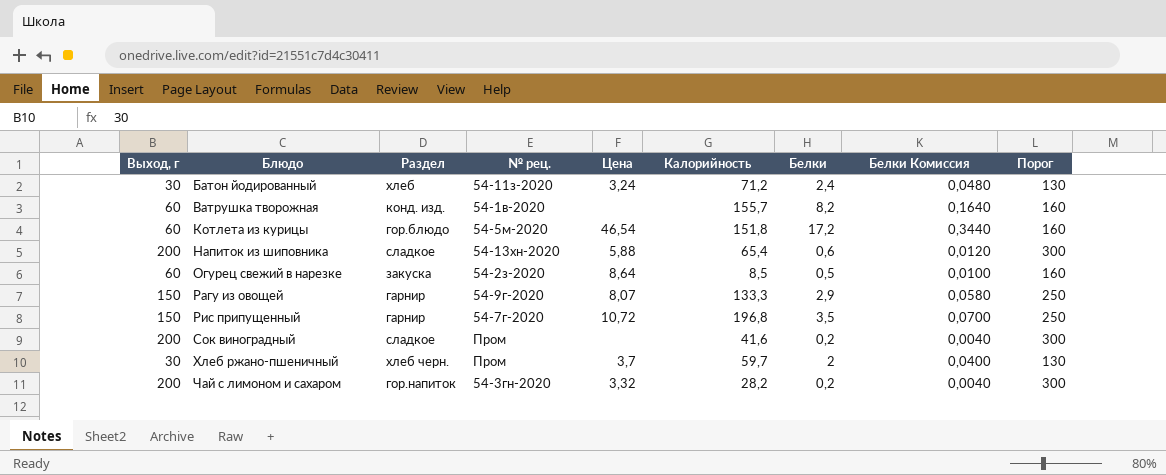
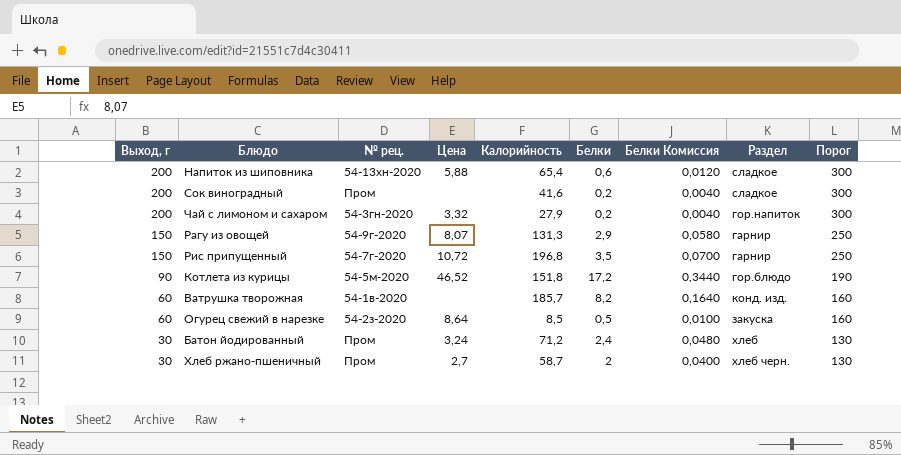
row order: Блюдо ascending -> Выход, г descending
column Раздел | position: 3 -> 8
Чай с лимоном и сахаром | Калорийность: 28,2 -> 27,9
Рагу из овощей | Калорийность: 133,3 -> 131,3
Котлета из курицы | Выход, г: 60 -> 90
Котлета из курицы | Цена: 46,54 -> 46,52
Котлета из курицы | Порог: 160 -> 190
Ватрушка творожная | Калорийность: 155,7 -> 185,7
Батон йодированный | № рец.: 54-11з-2020 -> Пром
Хлеб ржано-пшеничный | Цена: 3,7 -> 2,7
Хлеб ржано-пшеничный | Калорийность: 59,7 -> 58,7

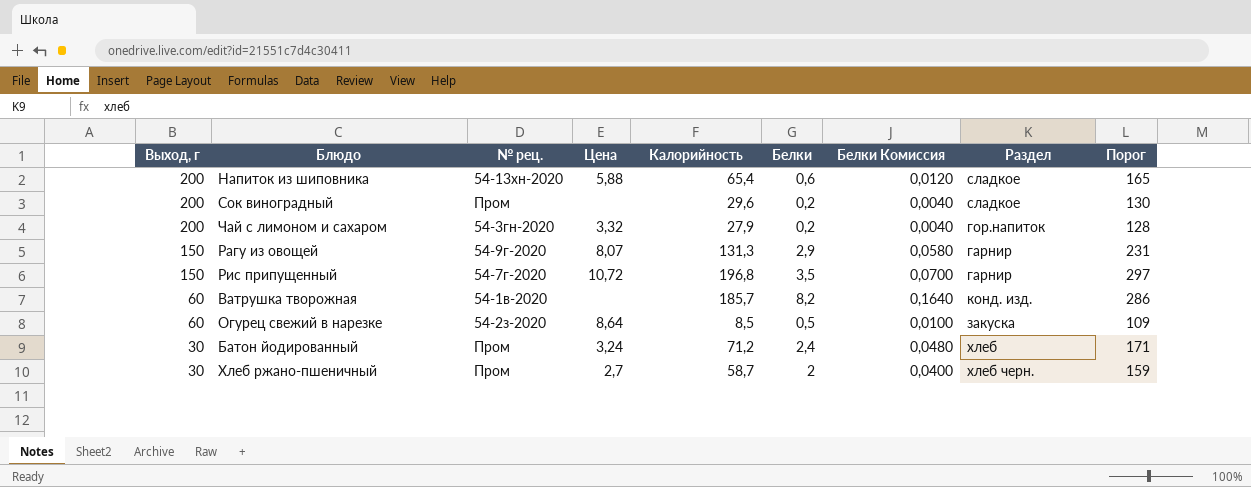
column Порог | formula: [Выход, г] + 100 -> [Калорийность] + 100
row Котлета из курицы: 90 | 54-5м-2020 | 46,52 | 151,8 | 17,2 | 0,3440 | гор.блюдо | 190 -> none
Сок виноградный | Калорийность: 41,6 -> 29,6

